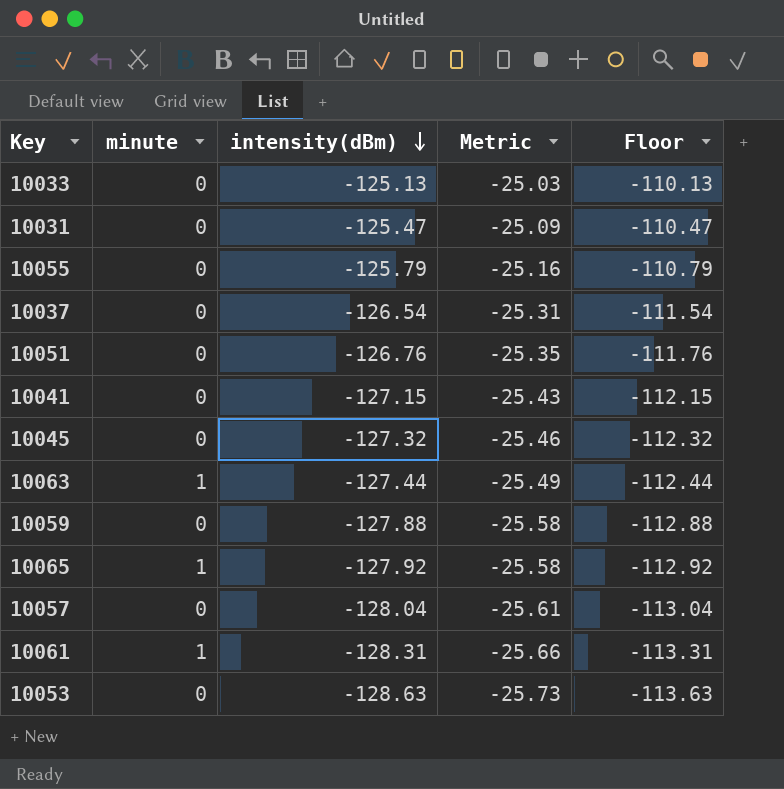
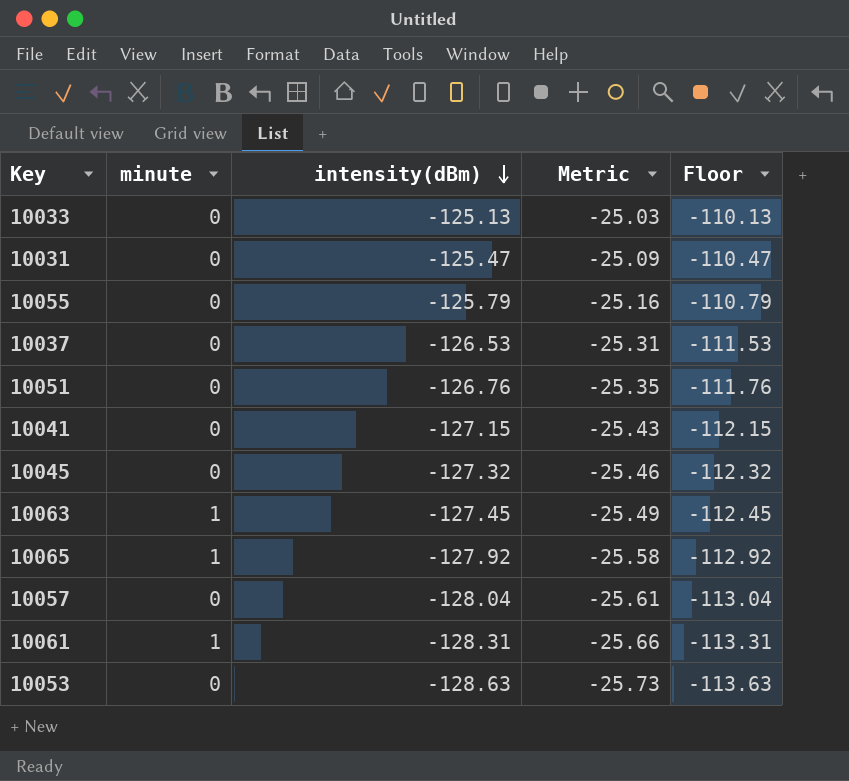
row 10059: 0 | -127.88 | -25.58 | -112.88 -> none
10037 | intensity(dBm): -126.54 -> -126.53
10037 | Floor: -111.54 -> -111.53
10063 | intensity(dBm): -127.44 -> -127.45
10063 | Floor: -112.44 -> -112.45

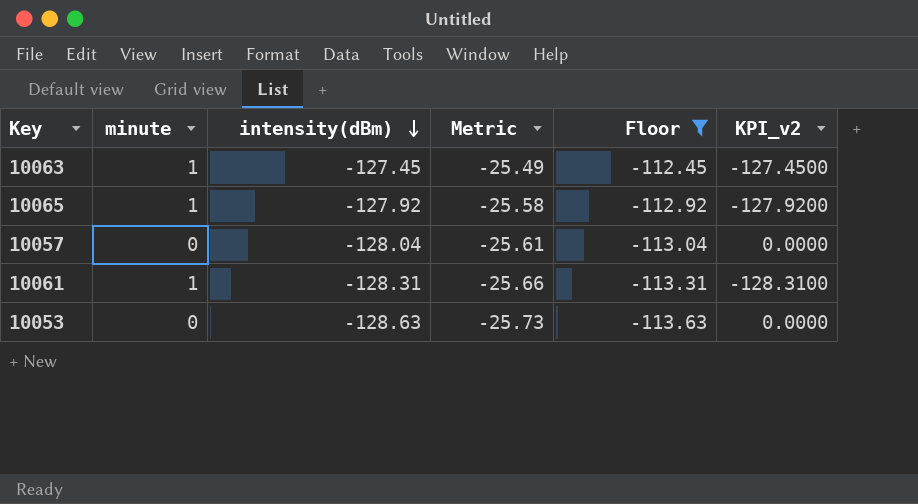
filter: none -> Floor <= -112.45
column KPI_v2 | formula: none -> [minute] * [intensity(dBm)]

